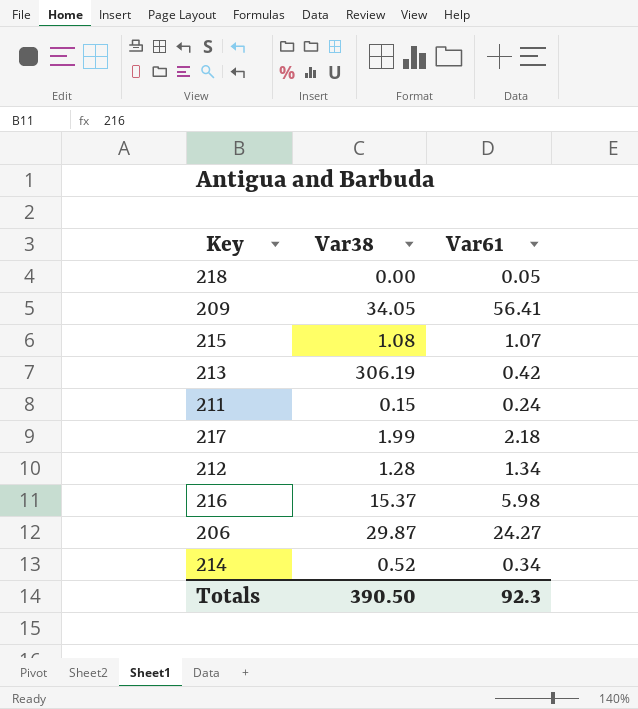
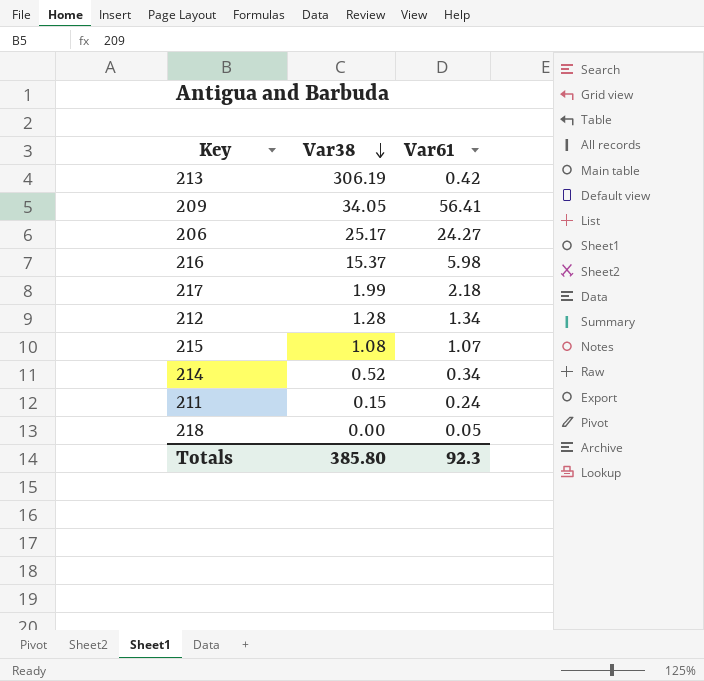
row order: none -> Var38 descending
206 | Var38: 29.87 -> 25.17
Totals | Var38: 390.50 -> 385.80

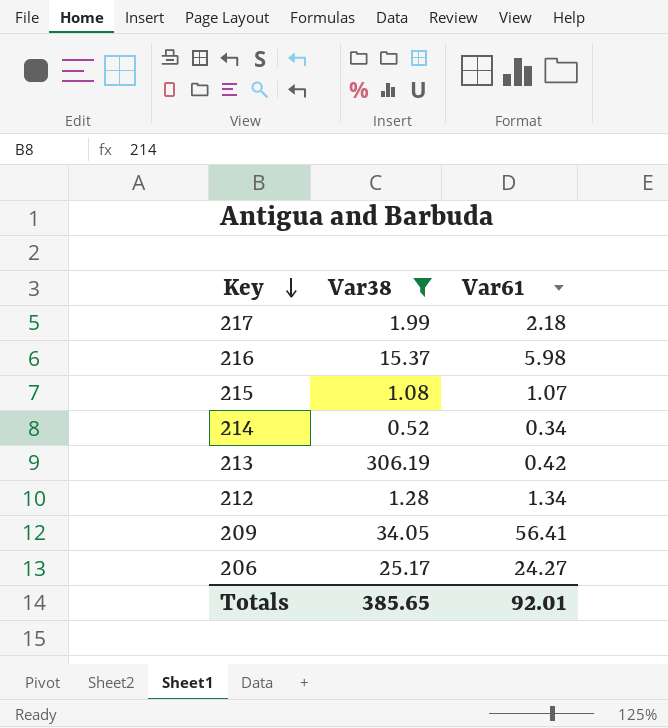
filter: none -> Var38 >= 0.52
row order: Var38 descending -> Key descending
Totals | Var38: 385.80 -> 385.65
Totals | Var61: 92.3 -> 92.01

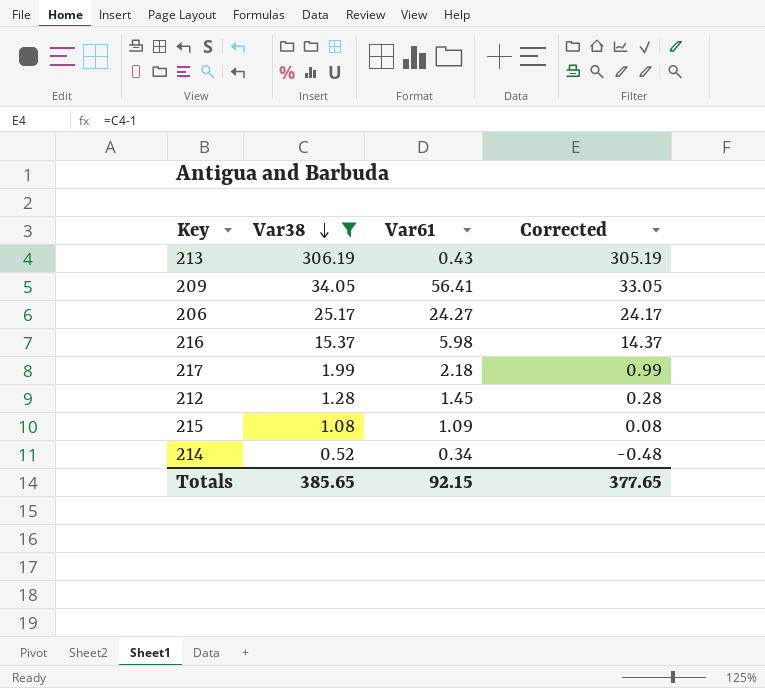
row order: Key descending -> Var38 descending
column Corrected | formula: none -> [Var38] - 1
213 | Var61: 0.42 -> 0.43
212 | Var61: 1.34 -> 1.45
215 | Var61: 1.07 -> 1.09
Totals | Var61: 92.01 -> 92.15

